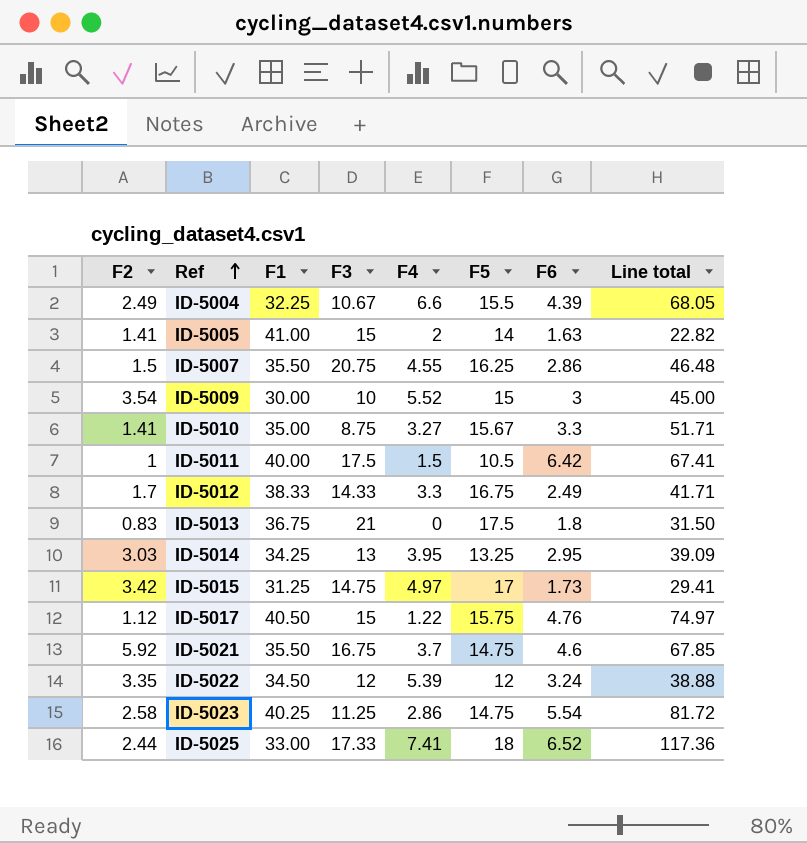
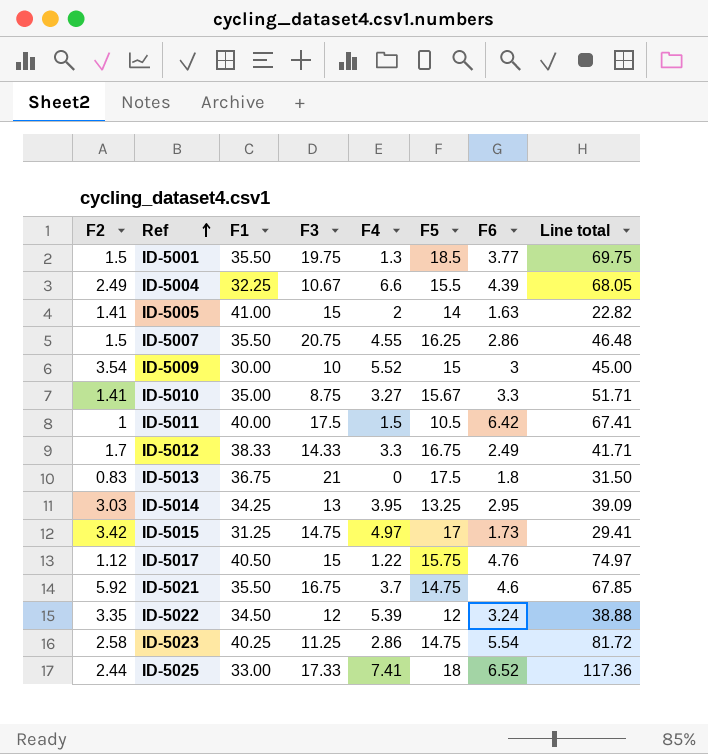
row ID-5001: none -> 1.5 | 35.50 | 19.75 | 1.3 | 18.5 | 3.77 | 69.75

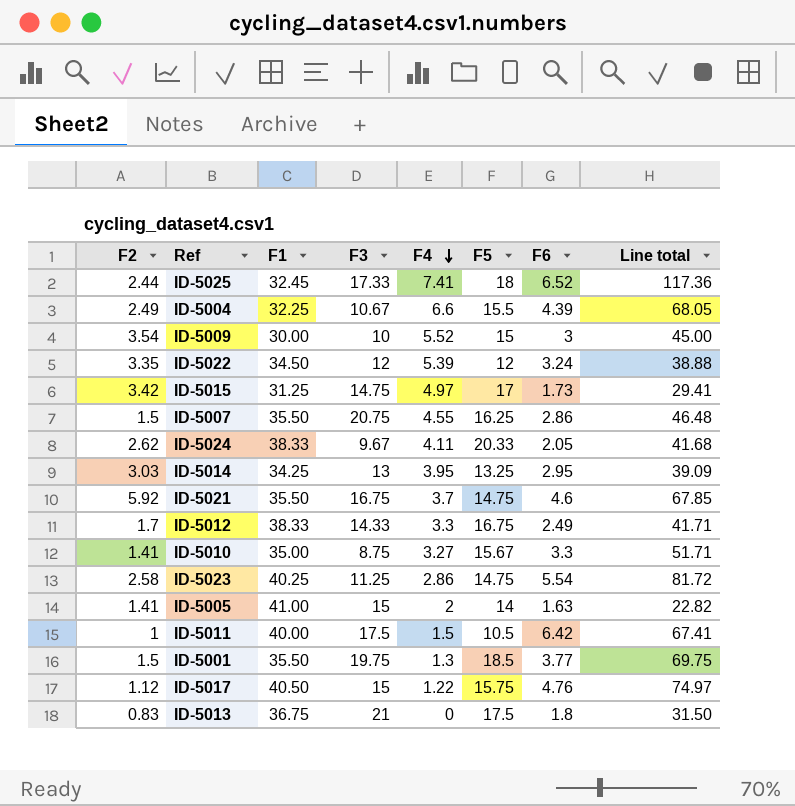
row order: Ref ascending -> F4 descending
ID-5025 | F1: 33.00 -> 32.45
row ID-5024: none -> 2.62 | 38.33 | 9.67 | 4.11 | 20.33 | 2.05 | 41.68

